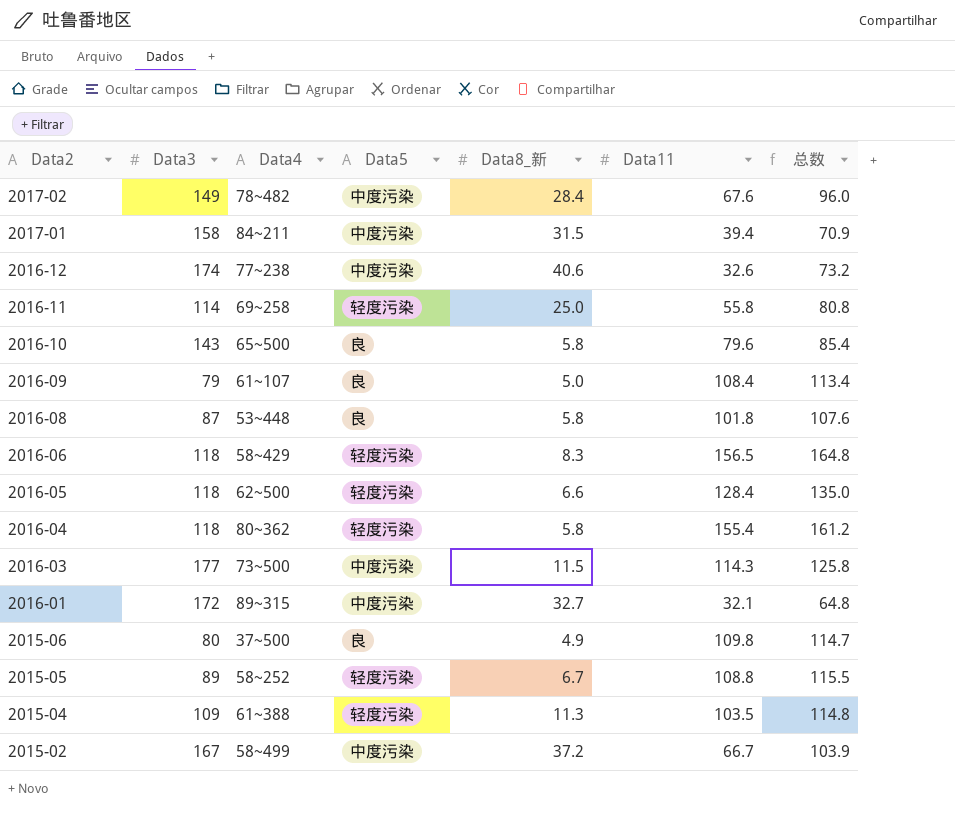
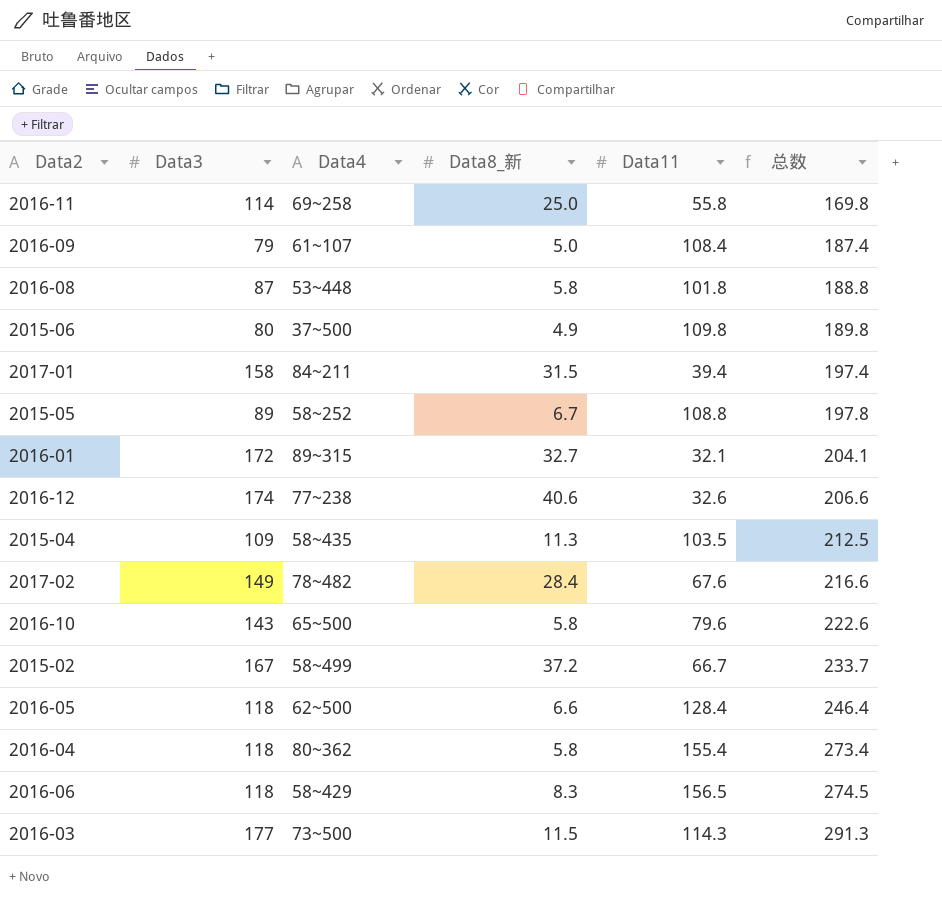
row order: Data2 descending -> 总数 ascending
column Data5 | position: 4 -> none
column 总数 | formula: [Data8_新] + [Data11] -> [Data3] + [Data11]
2015-04 | Data4: 61~388 -> 58~435

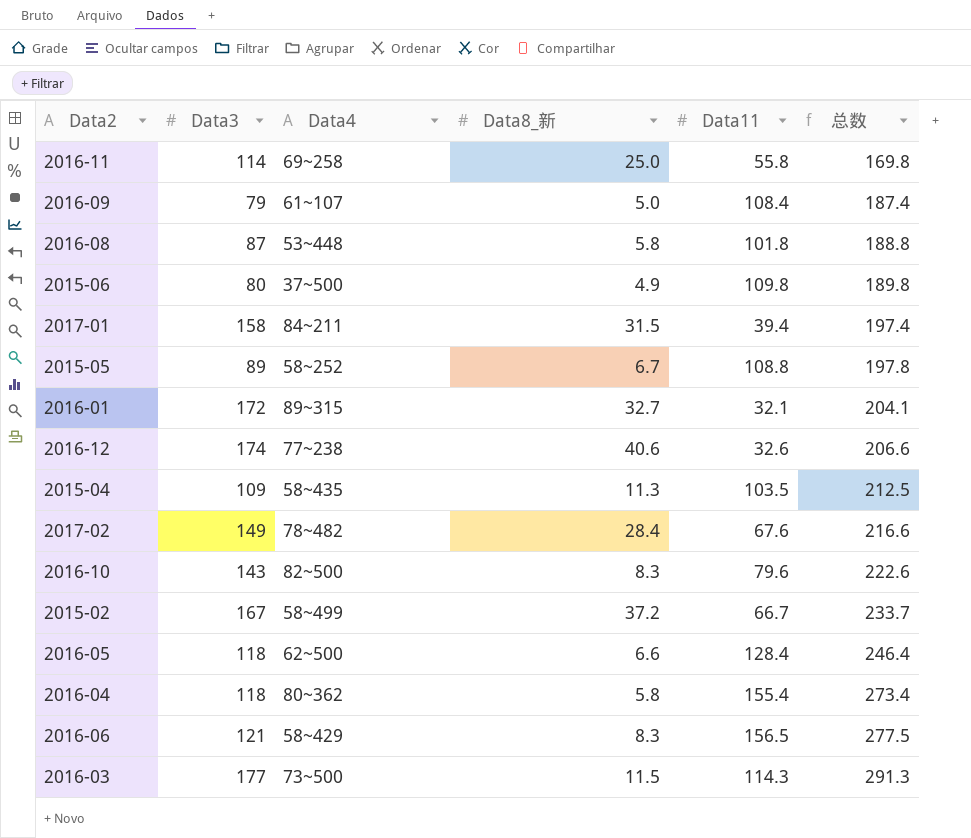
2016-10 | Data4: 65~500 -> 82~500
2016-10 | Data8_新: 5.8 -> 8.3
2016-06 | Data3: 118 -> 121
2016-06 | 总数: 274.5 -> 277.5

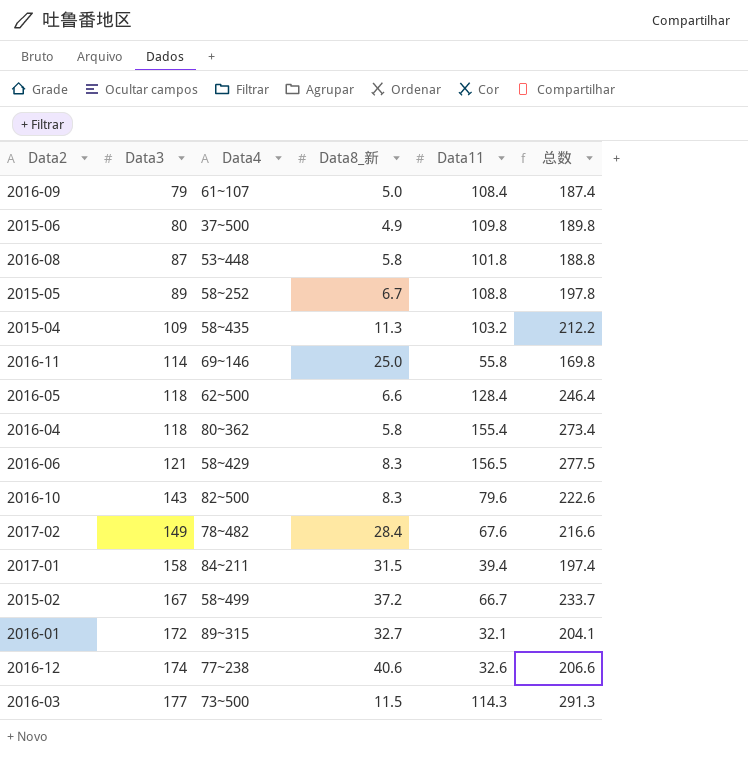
row order: 总数 ascending -> Data3 ascending
2015-04 | Data11: 103.5 -> 103.2
2015-04 | 总数: 212.5 -> 212.2
2016-11 | Data4: 69~258 -> 69~146

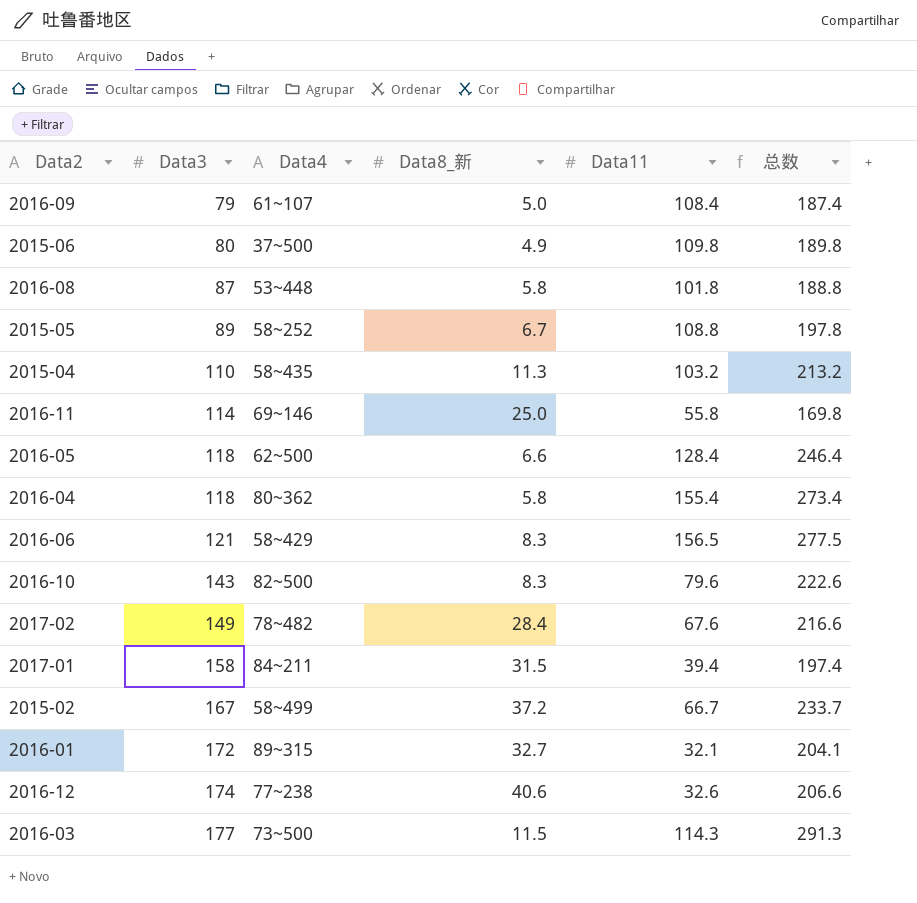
2015-04 | Data3: 109 -> 110
2015-04 | 总数: 212.2 -> 213.2

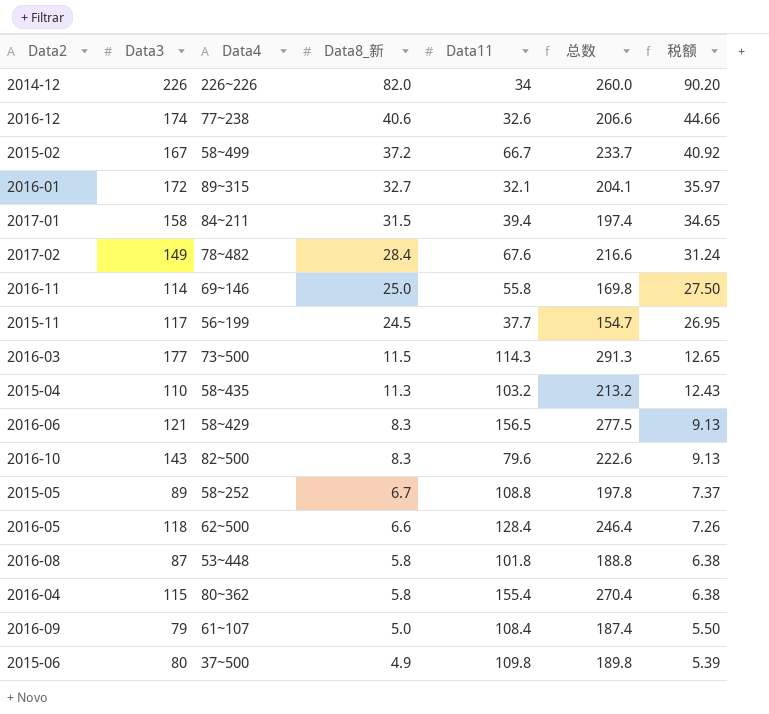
row order: Data3 ascending -> Data8_新 descending
column 税额 | formula: none -> [Data8_新] * 1.1
row 2014-12: none -> 226 | 226~226 | 82.0 | 34 | 260.0 | 90.20
row 2015-11: none -> 117 | 56~199 | 24.5 | 37.7 | 154.7 | 26.95
2016-04 | Data3: 118 -> 115
2016-04 | 总数: 273.4 -> 270.4

